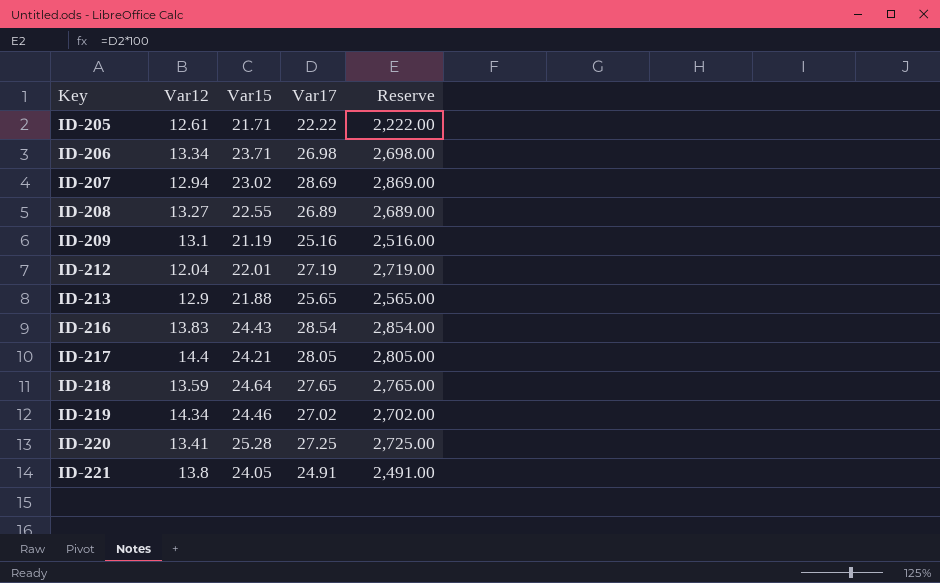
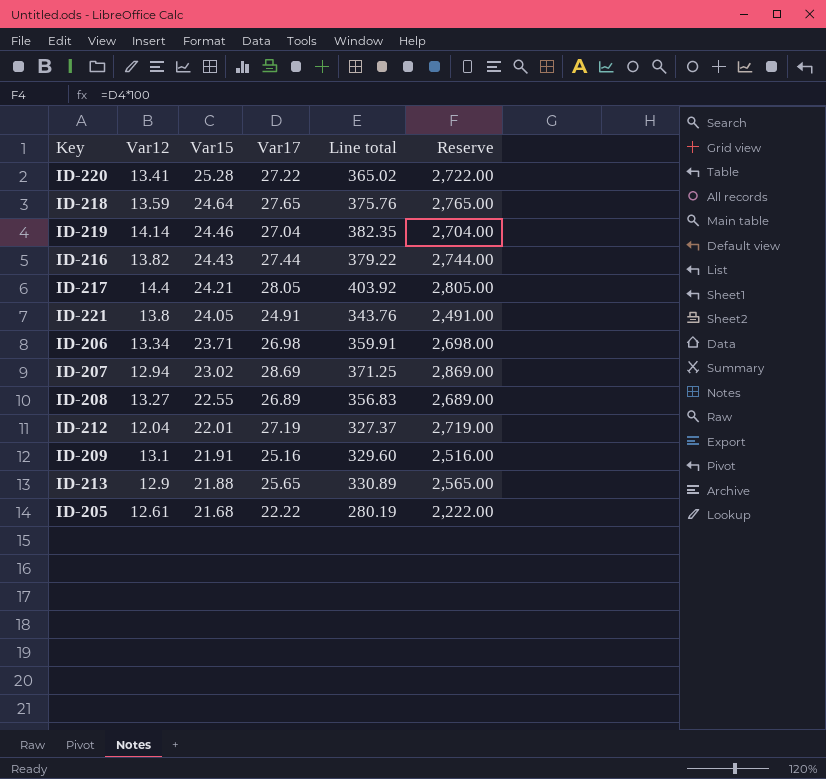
row order: Key ascending -> Var15 descending
column Line total | formula: none -> [Var12] * [Var17]
ID-220 | Var17: 27.25 -> 27.22
ID-220 | Reserve: 2,725.00 -> 2,722.00
ID-219 | Var12: 14.34 -> 14.14
ID-219 | Var17: 27.02 -> 27.04
ID-219 | Reserve: 2,702.00 -> 2,704.00
ID-216 | Var12: 13.83 -> 13.82
ID-216 | Var17: 28.54 -> 27.44
ID-216 | Reserve: 2,854.00 -> 2,744.00
ID-209 | Var15: 21.19 -> 21.91
ID-205 | Var15: 21.71 -> 21.68

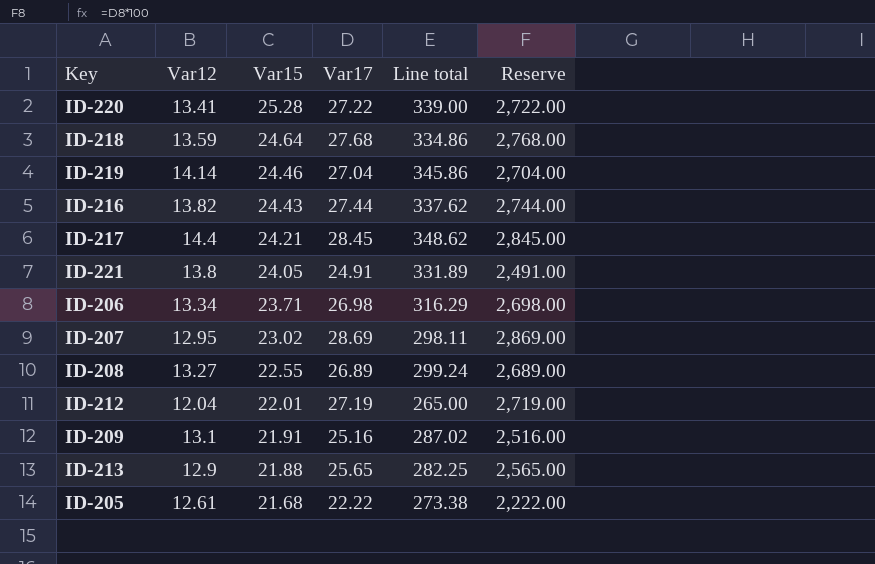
column Line total | formula: [Var12] * [Var17] -> [Var12] * [Var15]
ID-218 | Var17: 27.65 -> 27.68
ID-218 | Reserve: 2,765.00 -> 2,768.00
ID-217 | Var17: 28.05 -> 28.45
ID-217 | Reserve: 2,805.00 -> 2,845.00
ID-207 | Var12: 12.94 -> 12.95

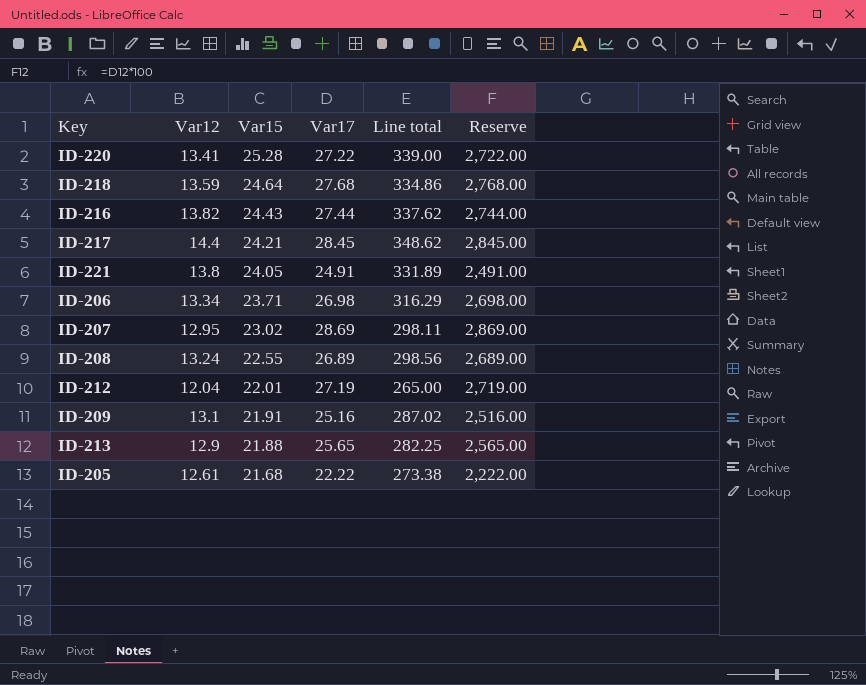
row ID-219: 14.14 | 24.46 | 27.04 | 345.86 | 2,704.00 -> none
ID-208 | Var12: 13.27 -> 13.24
ID-208 | Line total: 299.24 -> 298.56

